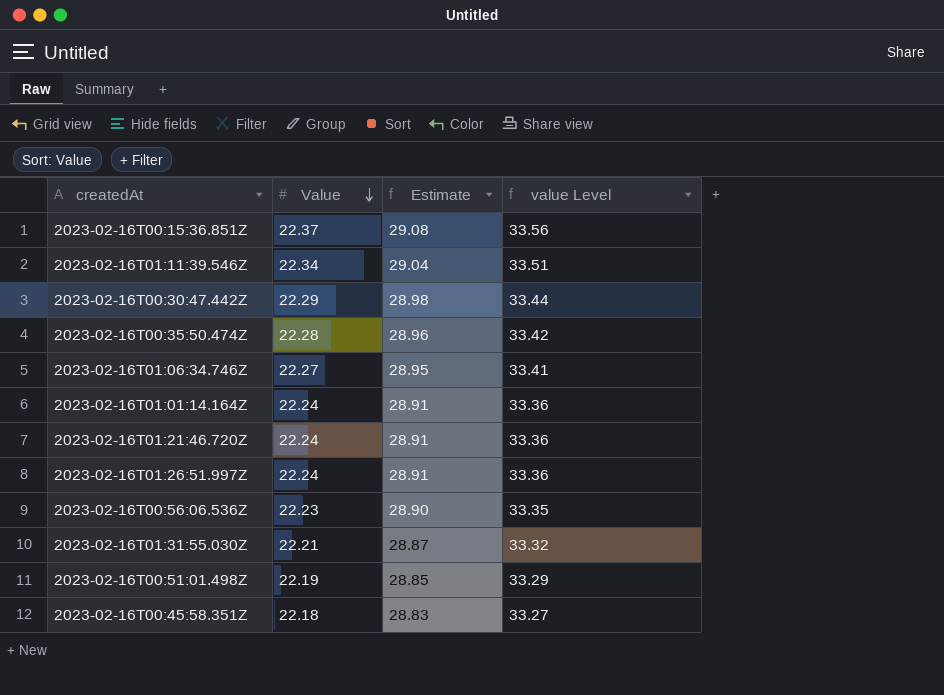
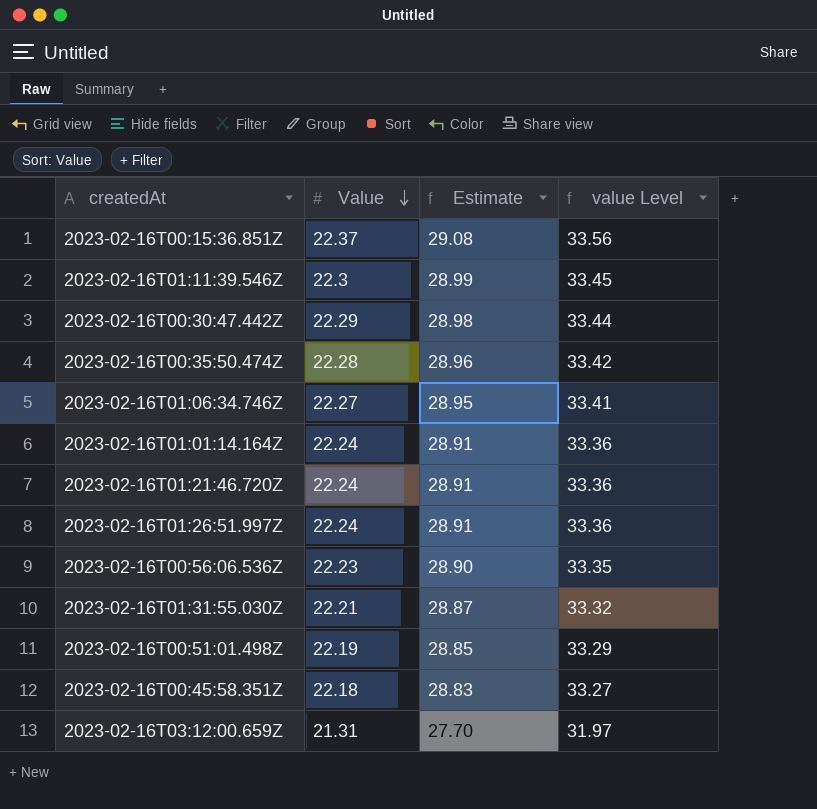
2023-02-16T01:11:39.546Z | Value: 22.34 -> 22.3
2023-02-16T01:11:39.546Z | Estimate: 29.04 -> 28.99
2023-02-16T01:11:39.546Z | value Level: 33.51 -> 33.45
row 2023-02-16T03:12:00.659Z: none -> 21.31 | 27.70 | 31.97

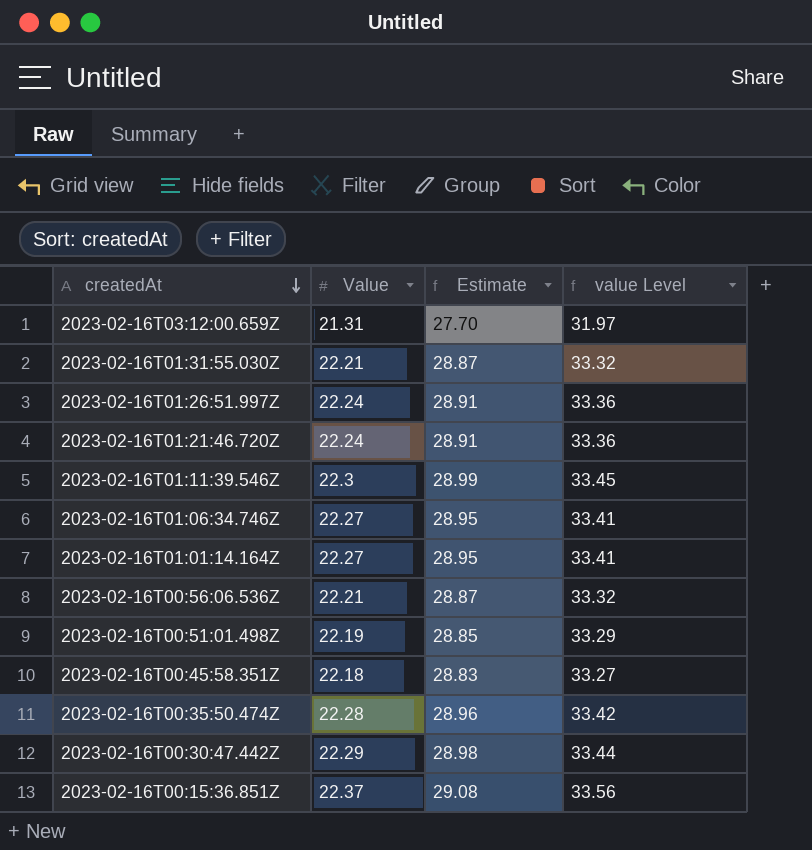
row order: Value descending -> createdAt descending
2023-02-16T01:01:14.164Z | Value: 22.24 -> 22.27
2023-02-16T01:01:14.164Z | Estimate: 28.91 -> 28.95
2023-02-16T01:01:14.164Z | value Level: 33.36 -> 33.41
2023-02-16T00:56:06.536Z | Value: 22.23 -> 22.21
2023-02-16T00:56:06.536Z | Estimate: 28.90 -> 28.87
2023-02-16T00:56:06.536Z | value Level: 33.35 -> 33.32

